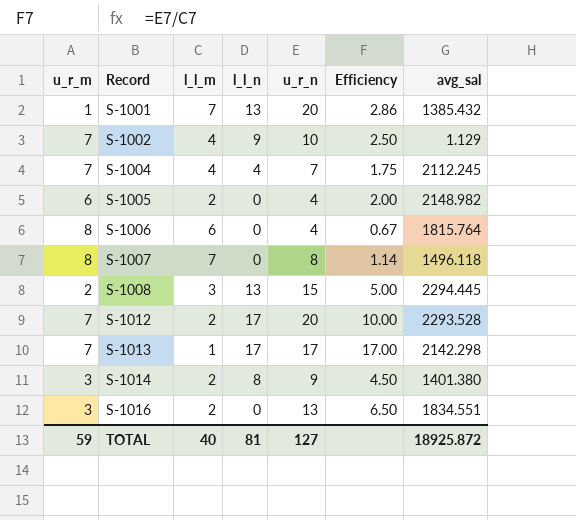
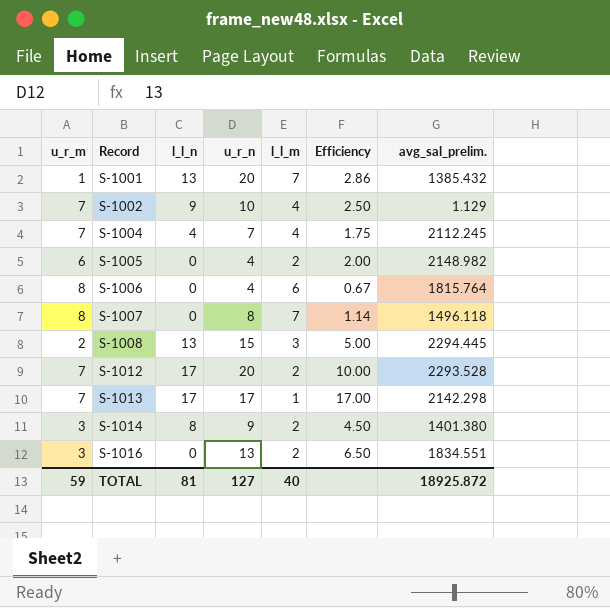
column l_l_m | position: 3 -> 5
column name: avg_sal -> avg_sal_prelim.

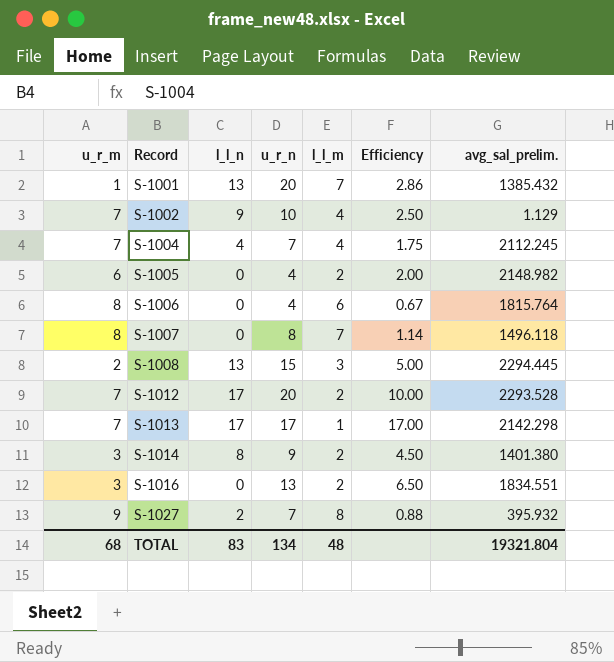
row S-1027: none -> 9 | 2 | 7 | 8 | 0.88 | 395.932
TOTAL | u_r_m: 59 -> 68
TOTAL | l_l_n: 81 -> 83
TOTAL | u_r_n: 127 -> 134
TOTAL | l_l_m: 40 -> 48
TOTAL | avg_sal_prelim.: 18925.872 -> 19321.804

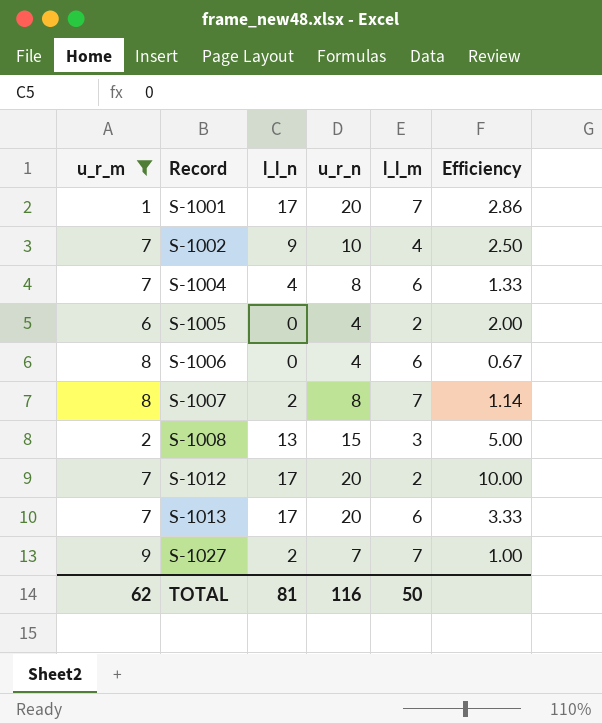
filter: none -> u_r_m != 3
column avg_sal_prelim. | position: 7 -> none
S-1001 | l_l_n: 13 -> 17
S-1004 | u_r_n: 7 -> 8
S-1004 | l_l_m: 4 -> 6
S-1004 | Efficiency: 1.75 -> 1.33
S-1007 | l_l_n: 0 -> 2
S-1013 | u_r_n: 17 -> 20
S-1013 | l_l_m: 1 -> 6
S-1013 | Efficiency: 17.00 -> 3.33
S-1027 | l_l_m: 8 -> 7
S-1027 | Efficiency: 0.88 -> 1.00
TOTAL | u_r_m: 68 -> 62
TOTAL | l_l_n: 83 -> 81
TOTAL | u_r_n: 134 -> 116
TOTAL | l_l_m: 48 -> 50

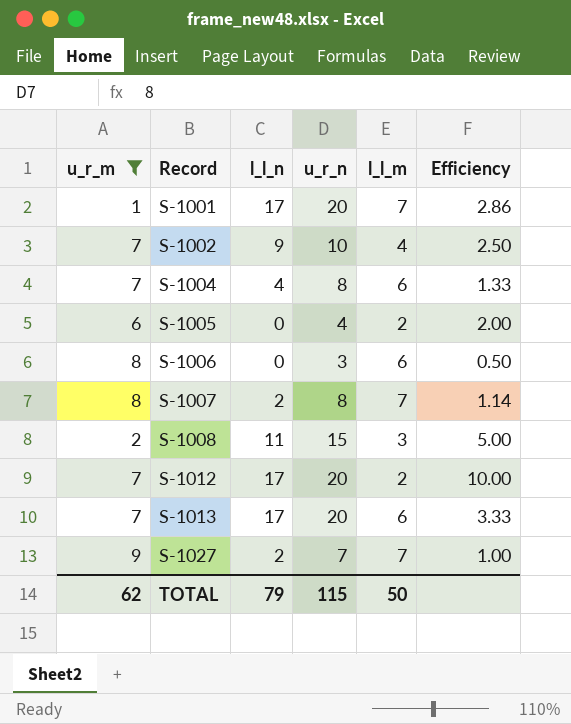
S-1006 | u_r_n: 4 -> 3
S-1006 | Efficiency: 0.67 -> 0.50
S-1008 | l_l_n: 13 -> 11
TOTAL | l_l_n: 81 -> 79
TOTAL | u_r_n: 116 -> 115

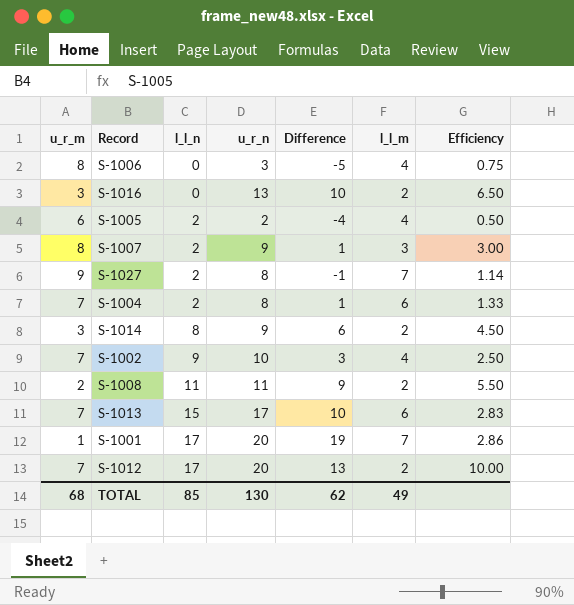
filter: u_r_m != 3 -> none
row order: Record ascending -> l_l_n ascending
column Difference | formula: none -> [u_r_n] - [u_r_m]
S-1006 | l_l_m: 6 -> 4
S-1006 | Efficiency: 0.50 -> 0.75
S-1005 | l_l_n: 0 -> 2
S-1005 | u_r_n: 4 -> 2
S-1005 | l_l_m: 2 -> 4
S-1005 | Efficiency: 2.00 -> 0.50
S-1007 | u_r_n: 8 -> 9
S-1007 | l_l_m: 7 -> 3
S-1007 | Efficiency: 1.14 -> 3.00
S-1027 | u_r_n: 7 -> 8
S-1027 | Efficiency: 1.00 -> 1.14
S-1004 | l_l_n: 4 -> 2
S-1008 | u_r_n: 15 -> 11
S-1008 | l_l_m: 3 -> 2
S-1008 | Efficiency: 5.00 -> 5.50
S-1013 | l_l_n: 17 -> 15
S-1013 | u_r_n: 20 -> 17
S-1013 | Efficiency: 3.33 -> 2.83
TOTAL | u_r_m: 62 -> 68
TOTAL | l_l_n: 79 -> 85
TOTAL | u_r_n: 115 -> 130
TOTAL | l_l_m: 50 -> 49

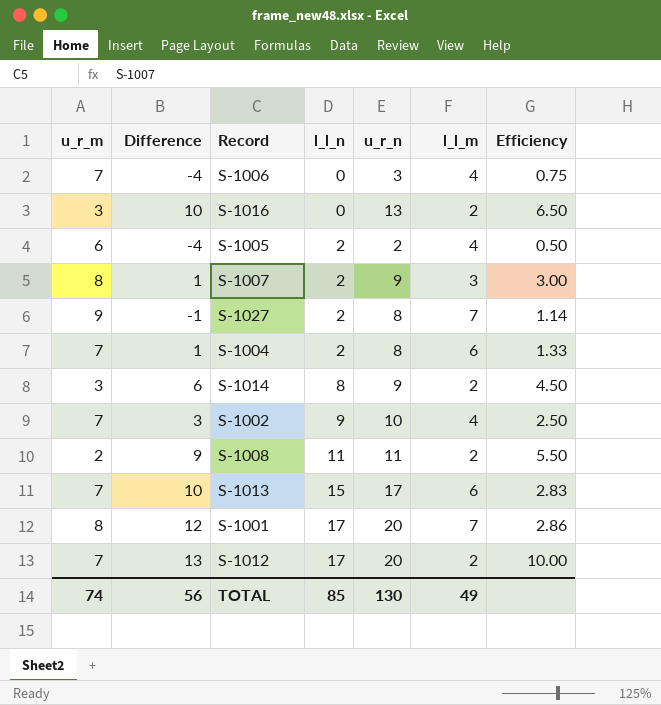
column Difference | position: 5 -> 2
S-1006 | u_r_m: 8 -> 7
S-1006 | Difference: -5 -> -4
S-1001 | u_r_m: 1 -> 8
S-1001 | Difference: 19 -> 12
TOTAL | u_r_m: 68 -> 74
TOTAL | Difference: 62 -> 56

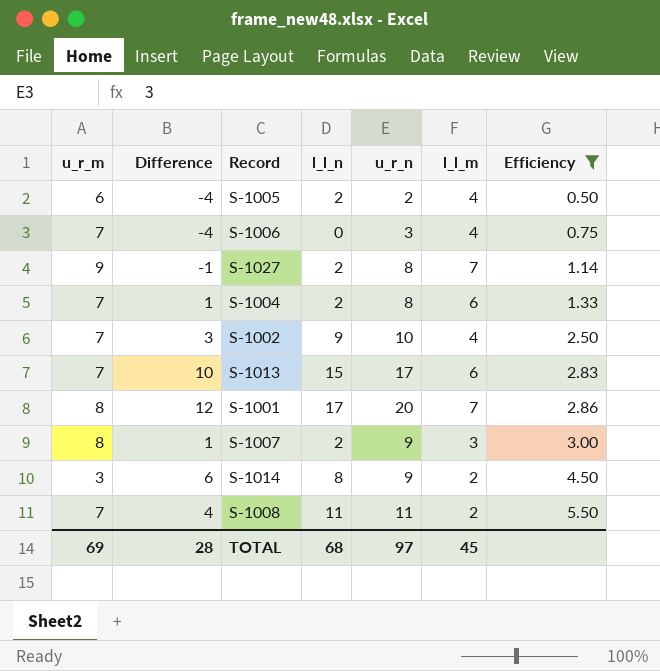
filter: none -> Efficiency <= 5.50
row order: l_l_n ascending -> Efficiency ascending
S-1008 | u_r_m: 2 -> 7
S-1008 | Difference: 9 -> 4
TOTAL | u_r_m: 74 -> 69
TOTAL | Difference: 56 -> 28
TOTAL | l_l_n: 85 -> 68
TOTAL | u_r_n: 130 -> 97
TOTAL | l_l_m: 49 -> 45

